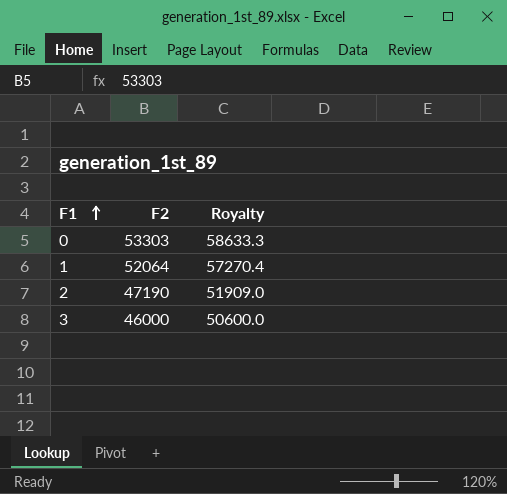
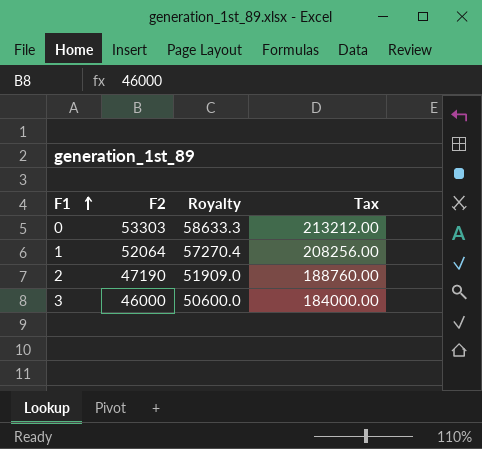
column Tax | formula: none -> [F2] * 4

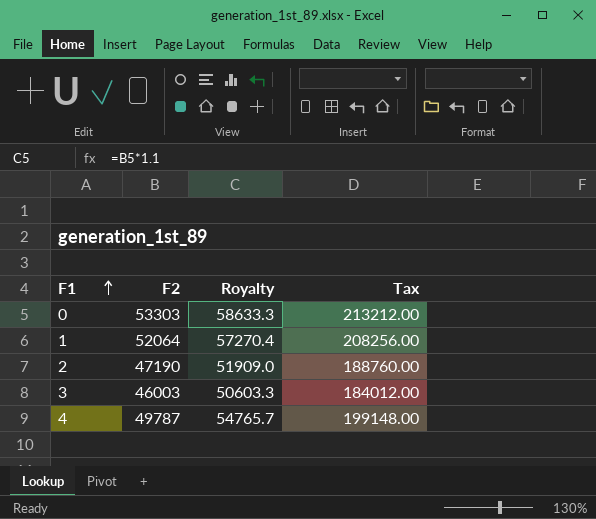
3 | F2: 46000 -> 46003
3 | Royalty: 50600.0 -> 50603.3
3 | Tax: 184000.00 -> 184012.00
row 4: none -> 49787 | 54765.7 | 199148.00

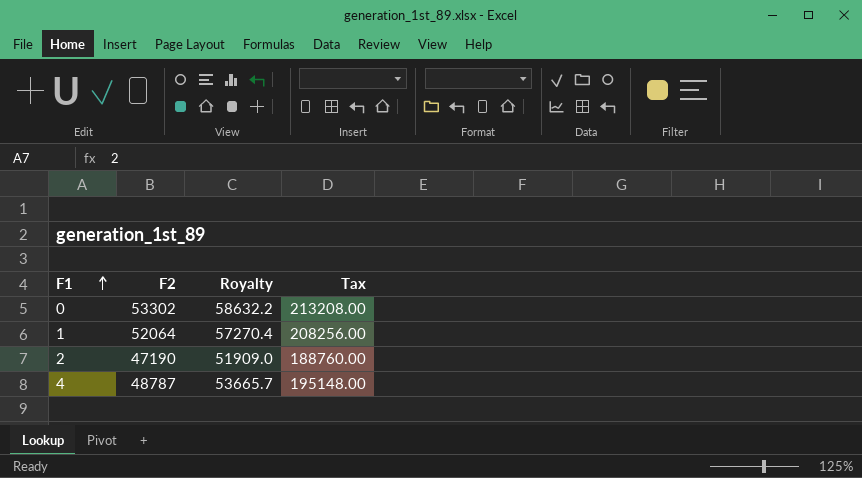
row 3: 46003 | 50603.3 | 184012.00 -> none
0 | F2: 53303 -> 53302
0 | Royalty: 58633.3 -> 58632.2
0 | Tax: 213212.00 -> 213208.00
4 | F2: 49787 -> 48787
4 | Royalty: 54765.7 -> 53665.7
4 | Tax: 199148.00 -> 195148.00

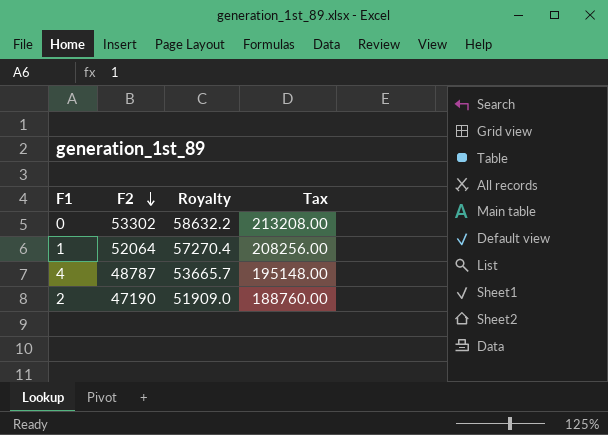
row order: F1 ascending -> F2 descending

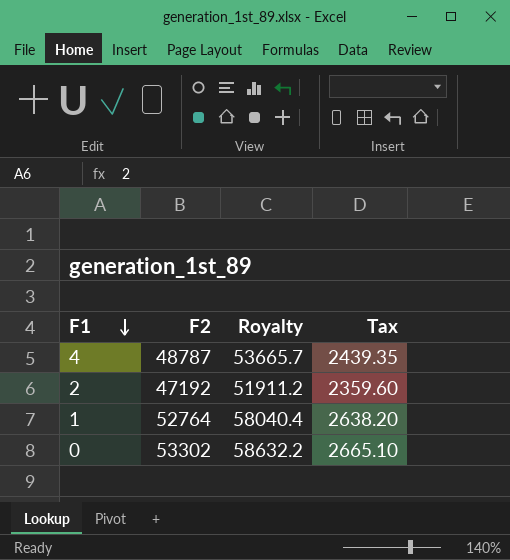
row order: F2 descending -> F1 descending
column Tax | formula: [F2] * 4 -> [F2] * 0.05
2 | F2: 47190 -> 47192
2 | Royalty: 51909.0 -> 51911.2
1 | F2: 52064 -> 52764
1 | Royalty: 57270.4 -> 58040.4

